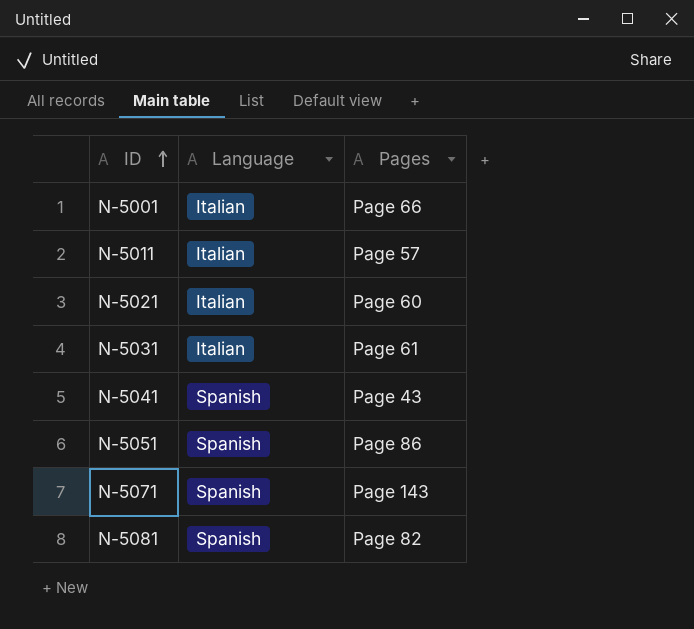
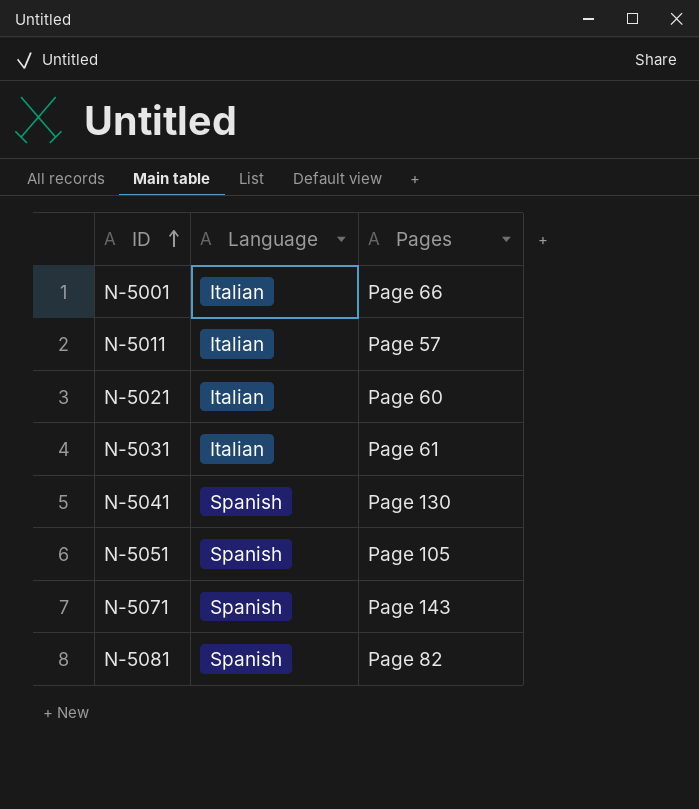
N-5041 | Pages: Page 43 -> Page 130
N-5051 | Pages: Page 86 -> Page 105

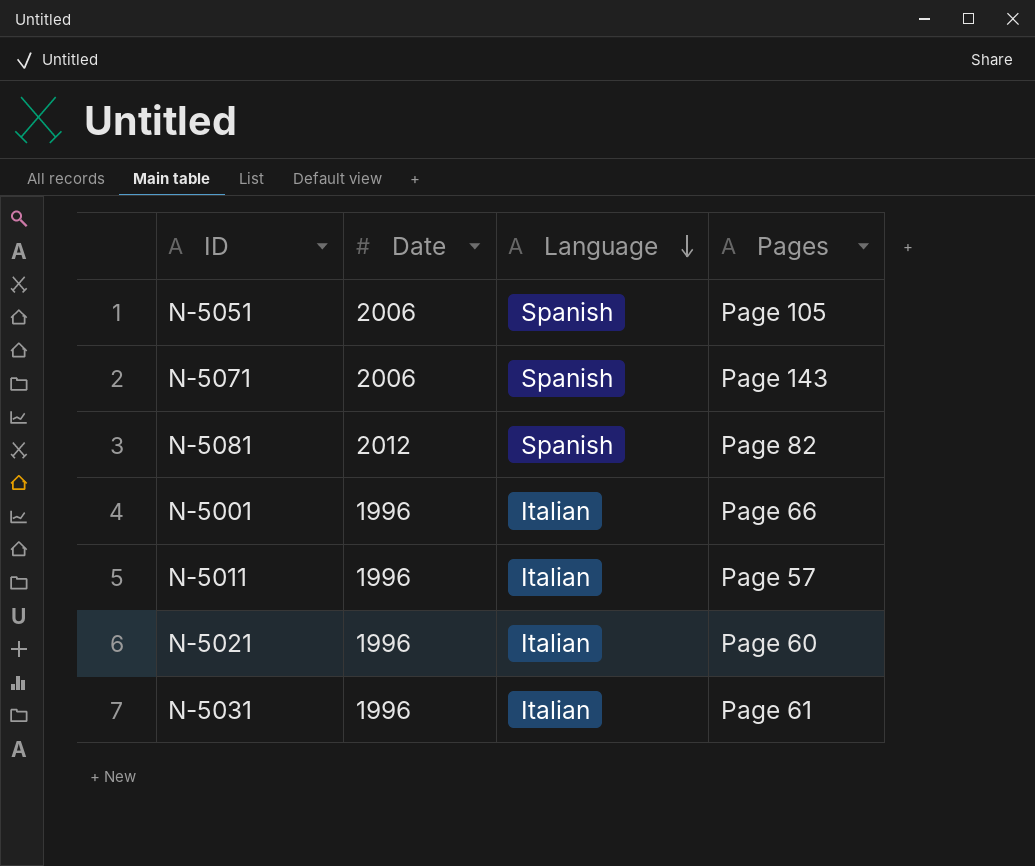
row order: ID ascending -> Language descending
column Date | position: none -> 2
row N-5041: Spanish | Page 130 -> none

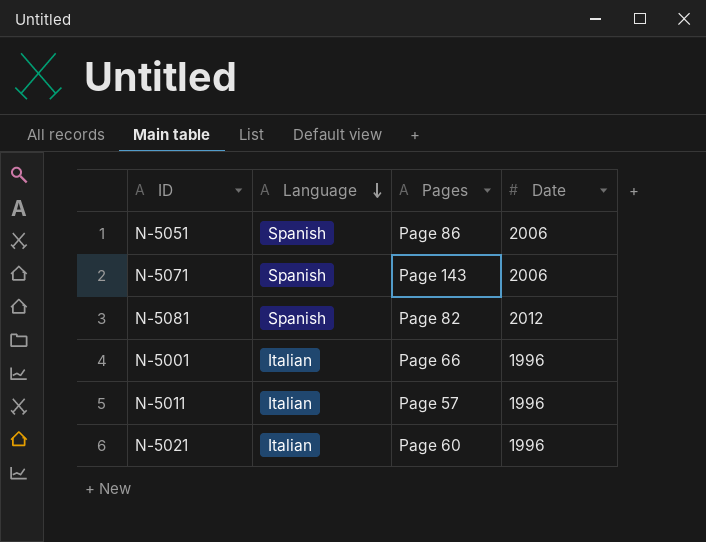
column Date | position: 2 -> 4
row N-5031: 1996 | Italian | Page 61 -> none
N-5051 | Pages: Page 105 -> Page 86

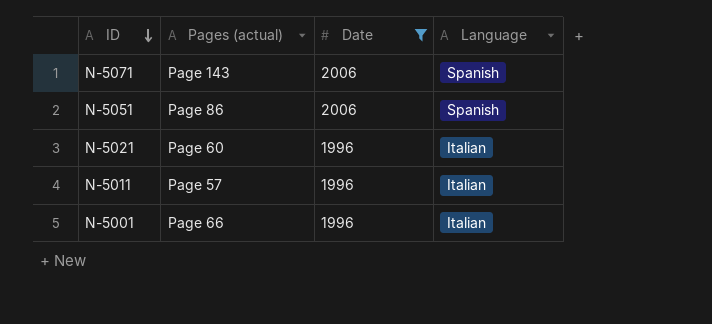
filter: none -> Date != 2012
row order: Language descending -> ID descending
column name: Pages -> Pages (actual)
column Language | position: 2 -> 4

